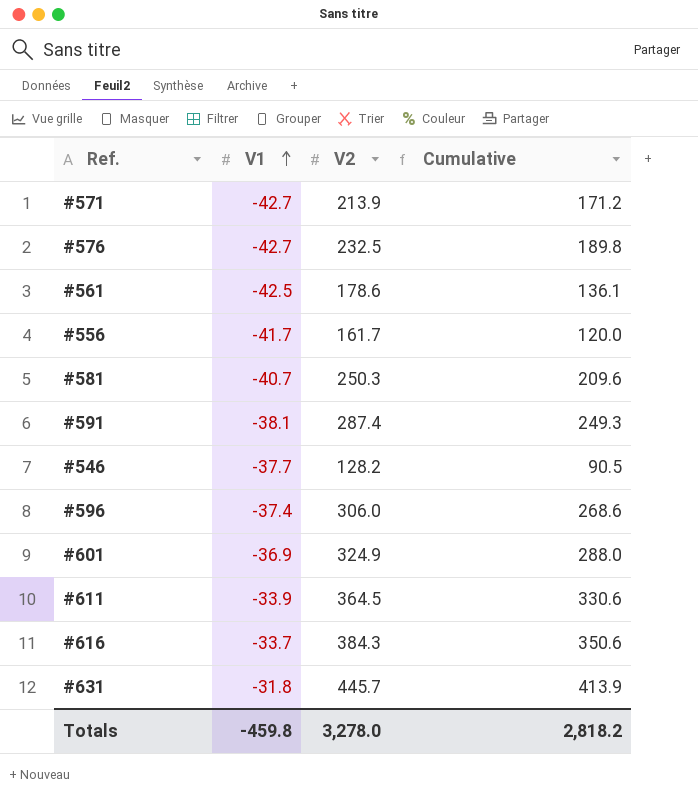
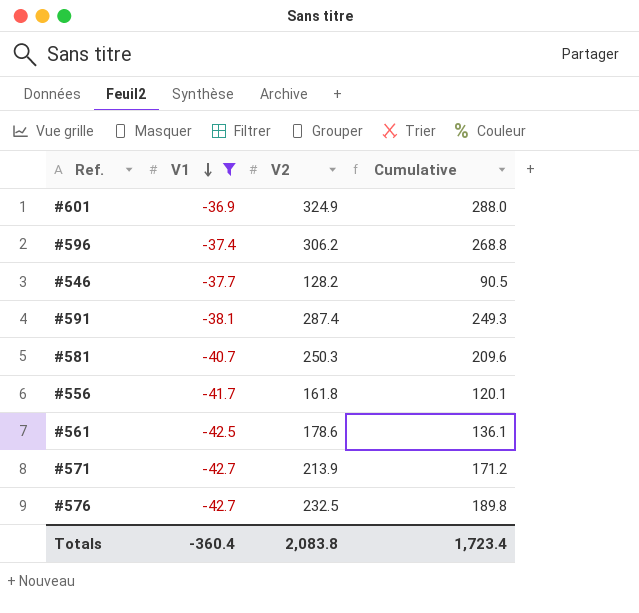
filter: none -> V1 <= -36.9
row order: V1 ascending -> V1 descending
#596 | V2: 306.0 -> 306.2
#596 | Cumulative: 268.6 -> 268.8
#556 | V2: 161.7 -> 161.8
#556 | Cumulative: 120.0 -> 120.1
Totals | V1: -459.8 -> -360.4
Totals | V2: 3,278.0 -> 2,083.8
Totals | Cumulative: 2,818.2 -> 1,723.4

